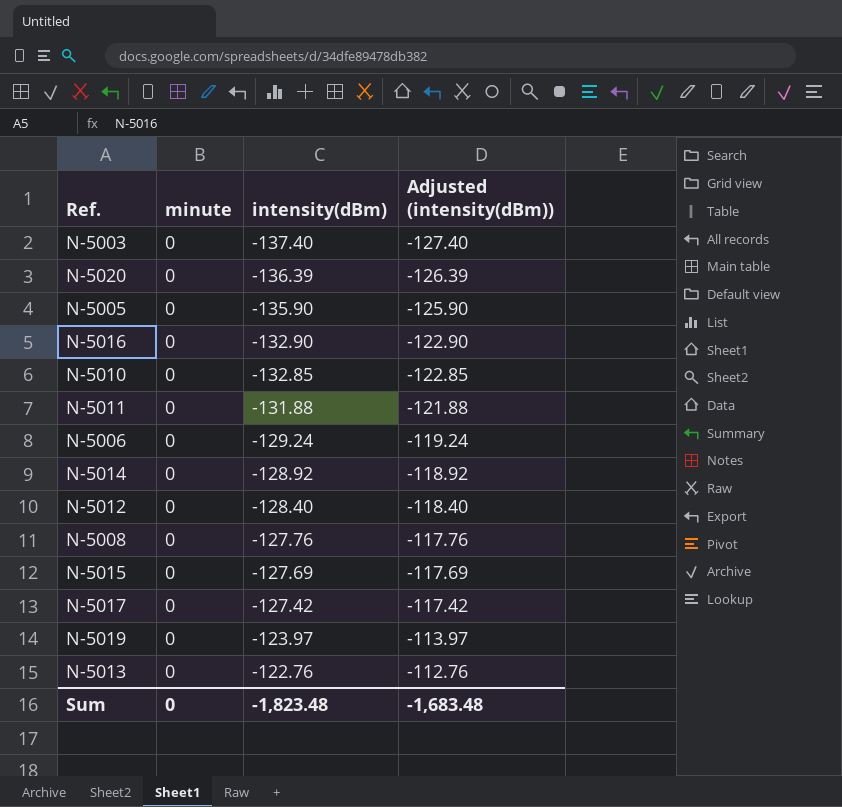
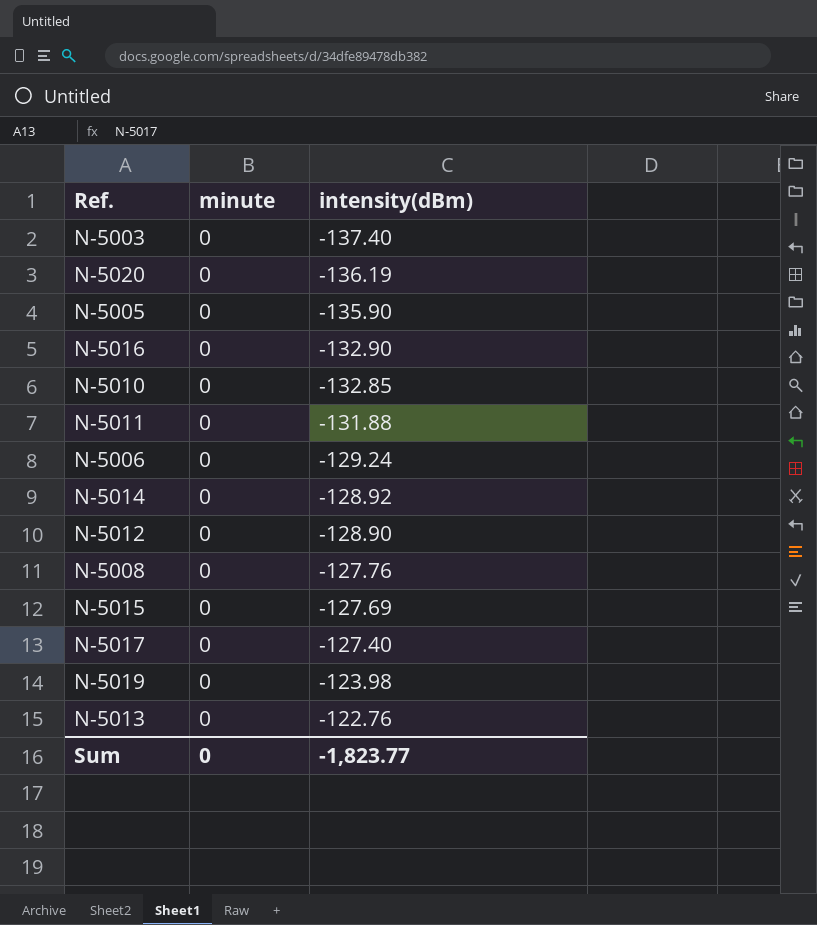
column Adjusted (intensity(dBm)) | formula: [intensity(dBm)] + 10 -> none
N-5020 | intensity(dBm): -136.39 -> -136.19
N-5012 | intensity(dBm): -128.40 -> -128.90
N-5017 | intensity(dBm): -127.42 -> -127.40
N-5019 | intensity(dBm): -123.97 -> -123.98
Sum | intensity(dBm): -1,823.48 -> -1,823.77

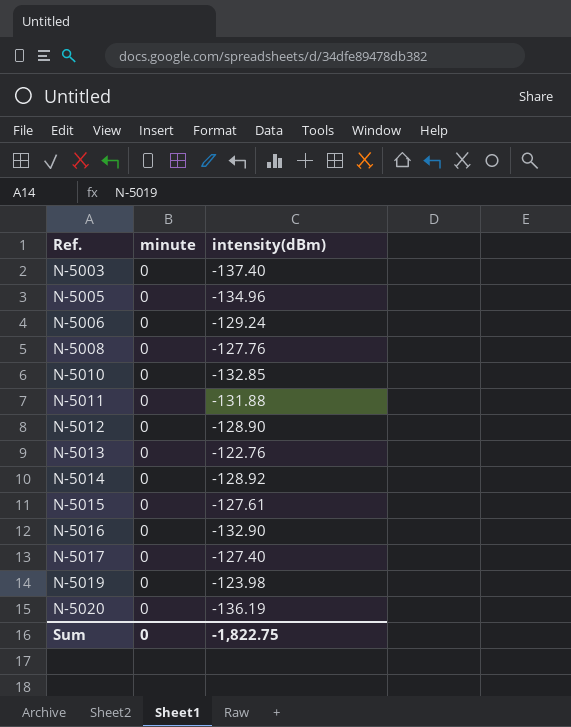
row order: intensity(dBm) ascending -> Ref. ascending
N-5005 | intensity(dBm): -135.90 -> -134.96
N-5015 | intensity(dBm): -127.69 -> -127.61
Sum | intensity(dBm): -1,823.77 -> -1,822.75

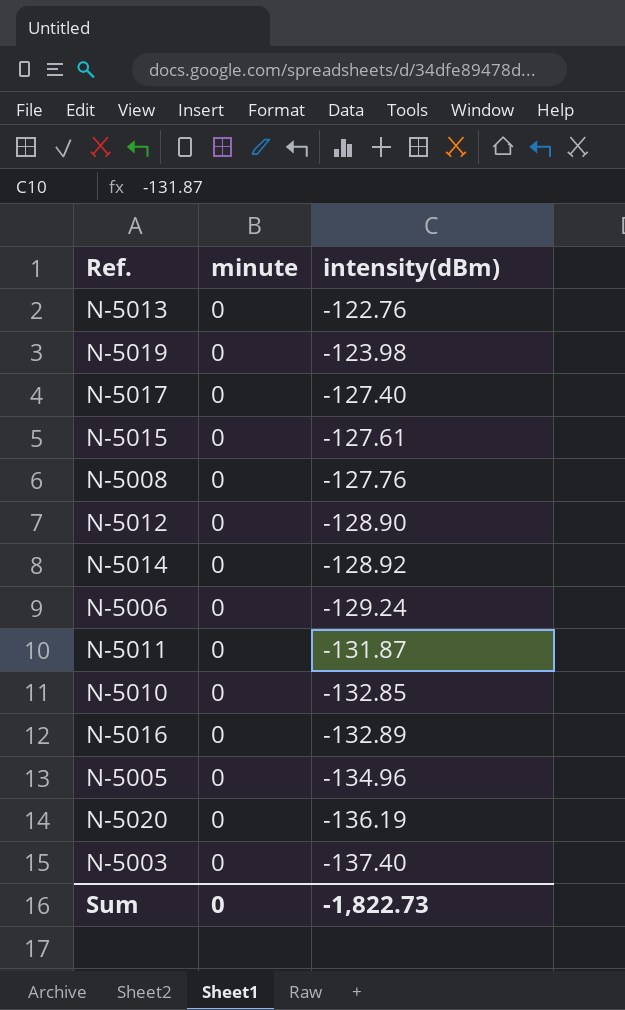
row order: Ref. ascending -> intensity(dBm) descending
N-5011 | intensity(dBm): -131.88 -> -131.87
N-5016 | intensity(dBm): -132.90 -> -132.89
Sum | intensity(dBm): -1,822.75 -> -1,822.73

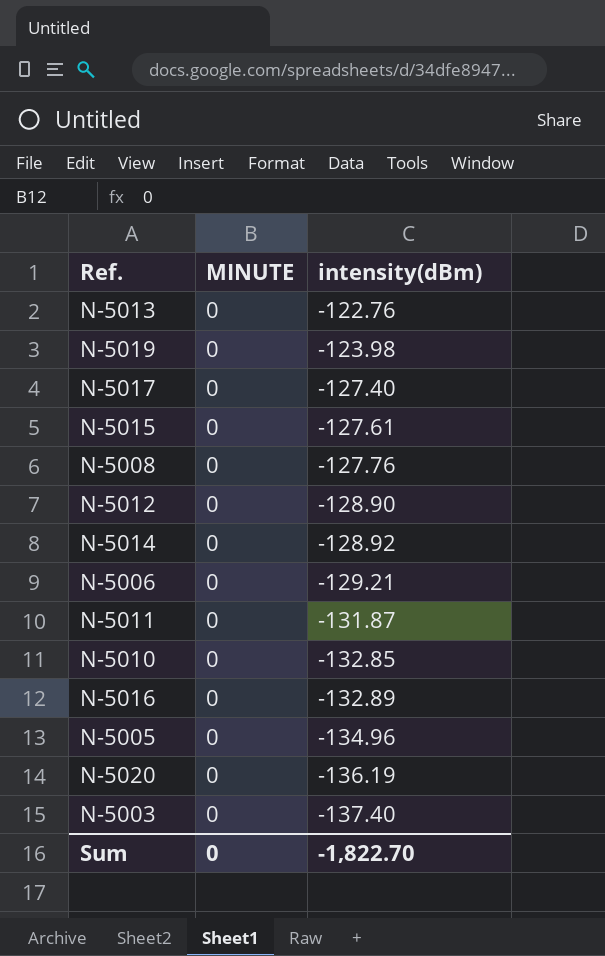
column name: minute -> MINUTE
N-5006 | intensity(dBm): -129.24 -> -129.21
Sum | intensity(dBm): -1,822.73 -> -1,822.70

